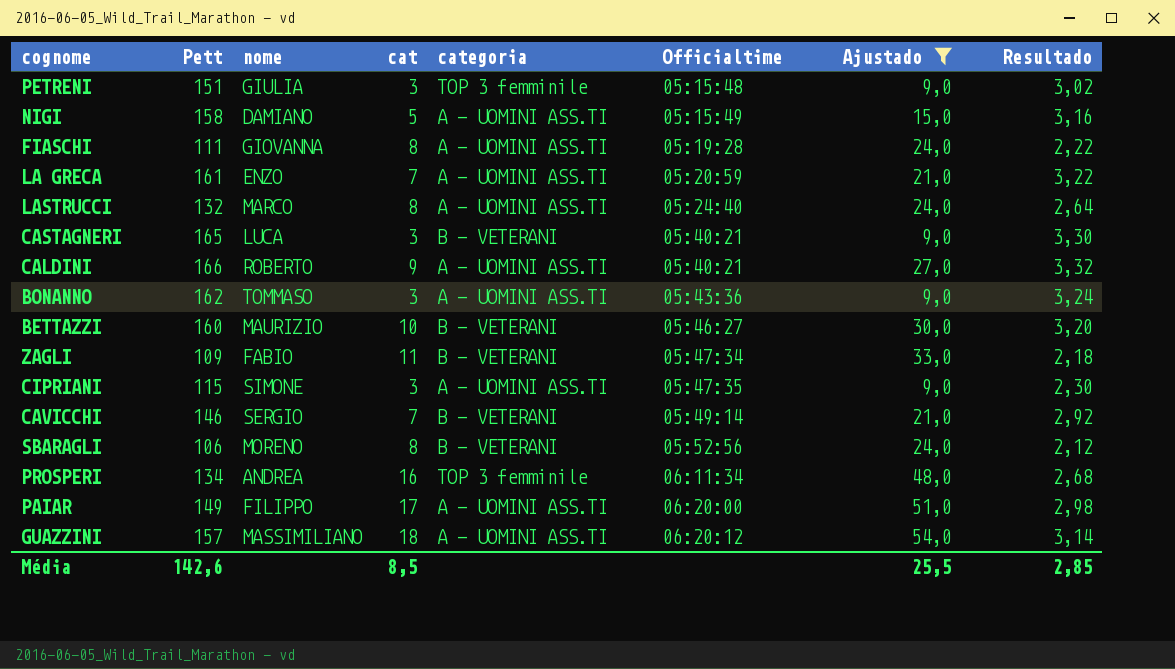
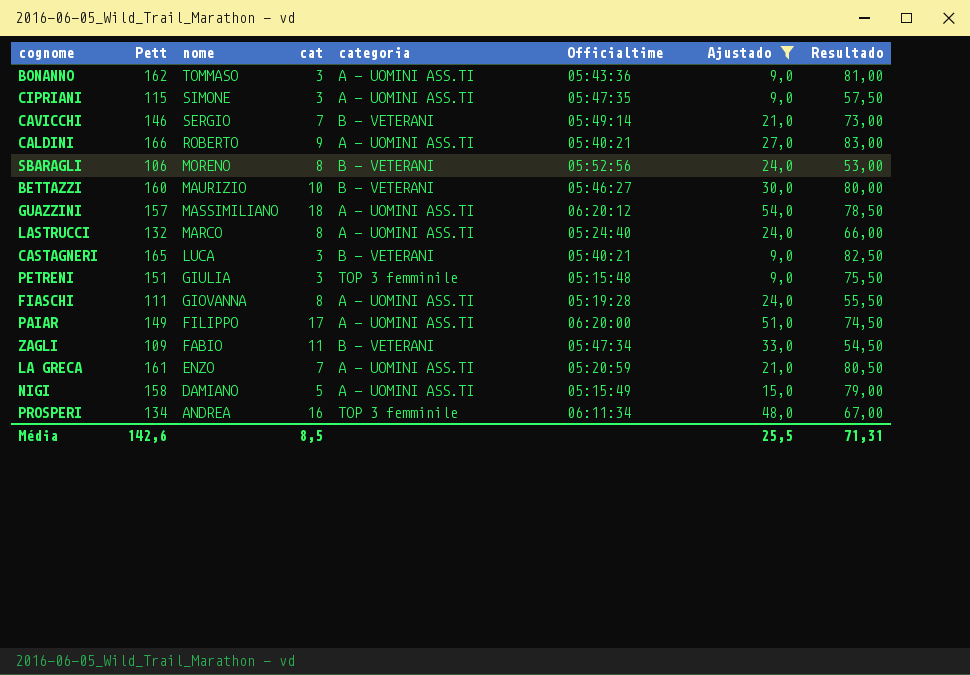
row order: Officialtime ascending -> nome descending
column Resultado | formula: [Pett] * 0,02 -> [Pett] * 0,5
Média | Resultado: 2,85 -> 71,31

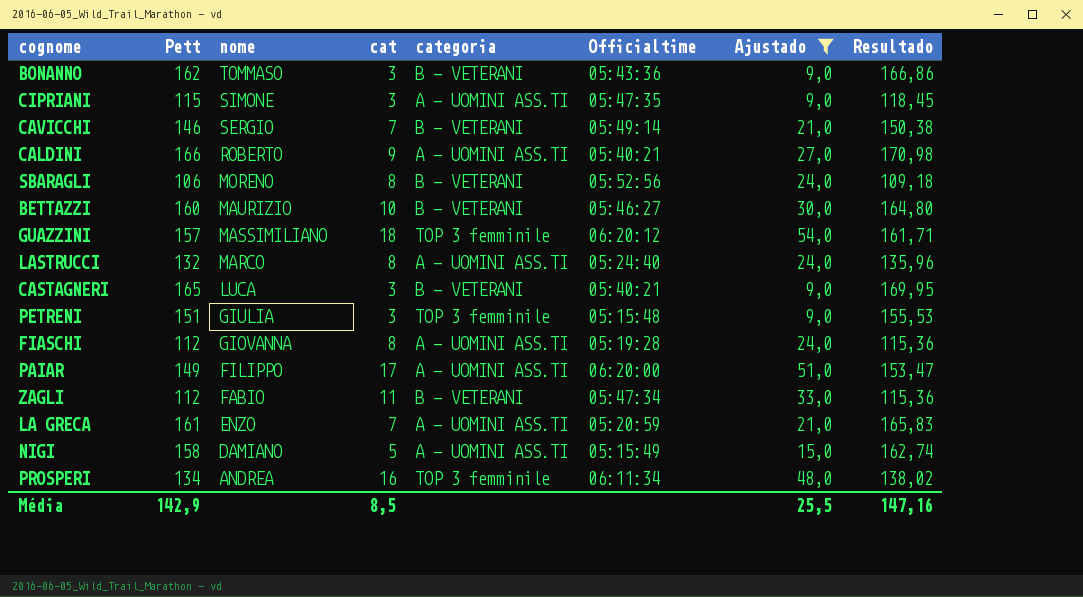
column Resultado | formula: [Pett] * 0,5 -> [Pett] * 1,03
BONANNO | categoria: A - UOMINI ASS.TI -> B - VETERANI
GUAZZINI | categoria: A - UOMINI ASS.TI -> TOP 3 femminile
FIASCHI | Pett: 111 -> 112
ZAGLI | Pett: 109 -> 112
Média | Pett: 142,6 -> 142,9
Média | Resultado: 71,31 -> 147,16

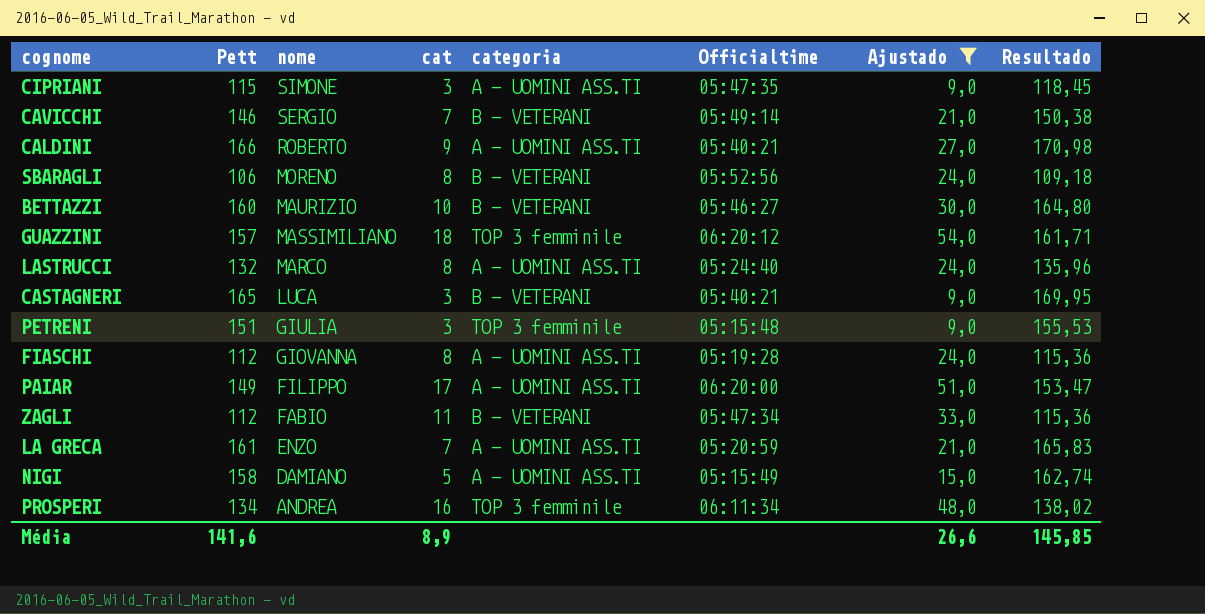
row BONANNO: 162 | TOMMASO | 3 | B - VETERANI | 05:43:36 | 9,0 | 166,86 -> none
Média | Pett: 142,9 -> 141,6
Média | cat: 8,5 -> 8,9
Média | Ajustado: 25,5 -> 26,6
Média | Resultado: 147,16 -> 145,85

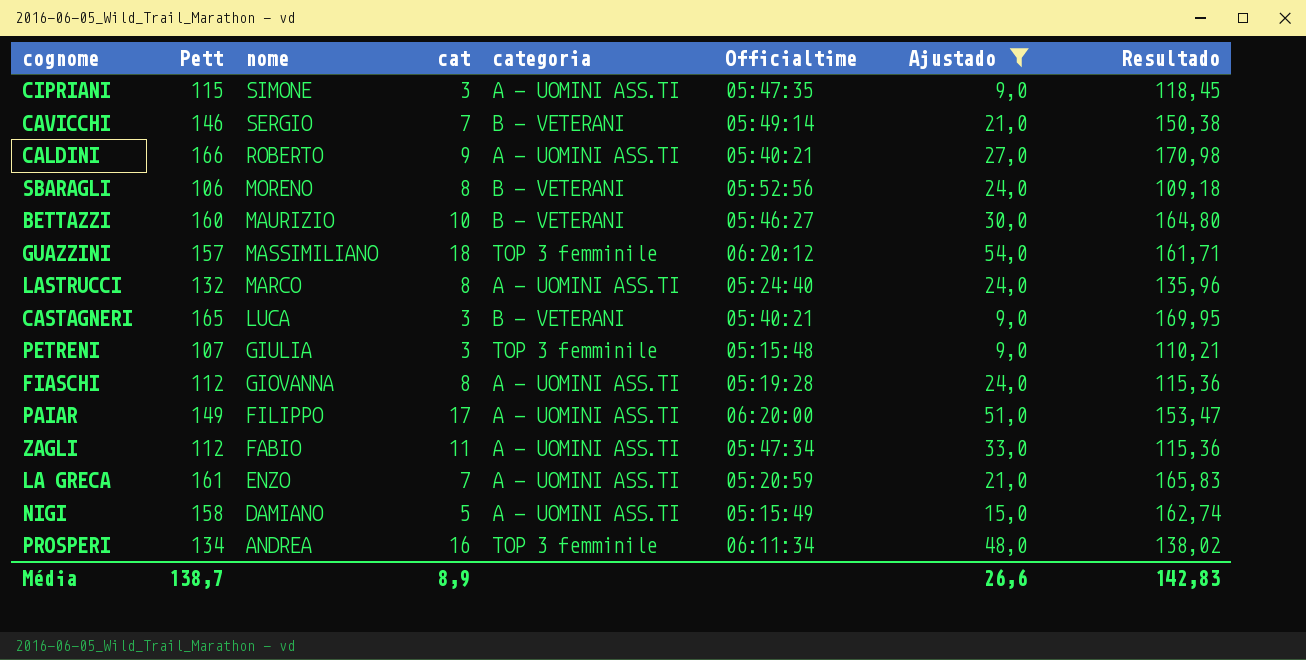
PETRENI | Pett: 151 -> 107
PETRENI | Resultado: 155,53 -> 110,21
ZAGLI | categoria: B - VETERANI -> A - UOMINI ASS.TI
Média | Pett: 141,6 -> 138,7
Média | Resultado: 145,85 -> 142,83

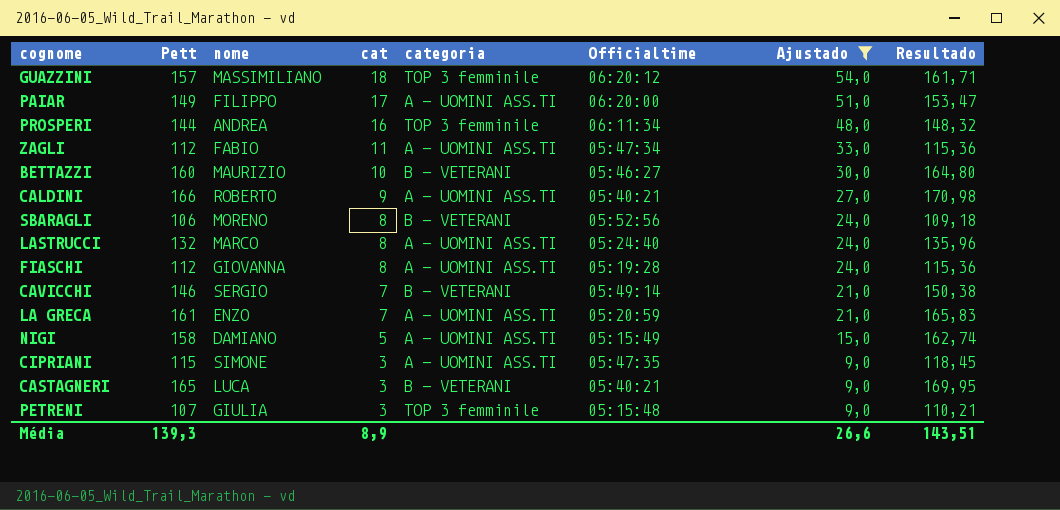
row order: nome descending -> cat descending
PROSPERI | Pett: 134 -> 144
PROSPERI | Resultado: 138,02 -> 148,32
Média | Pett: 138,7 -> 139,3
Média | Resultado: 142,83 -> 143,51

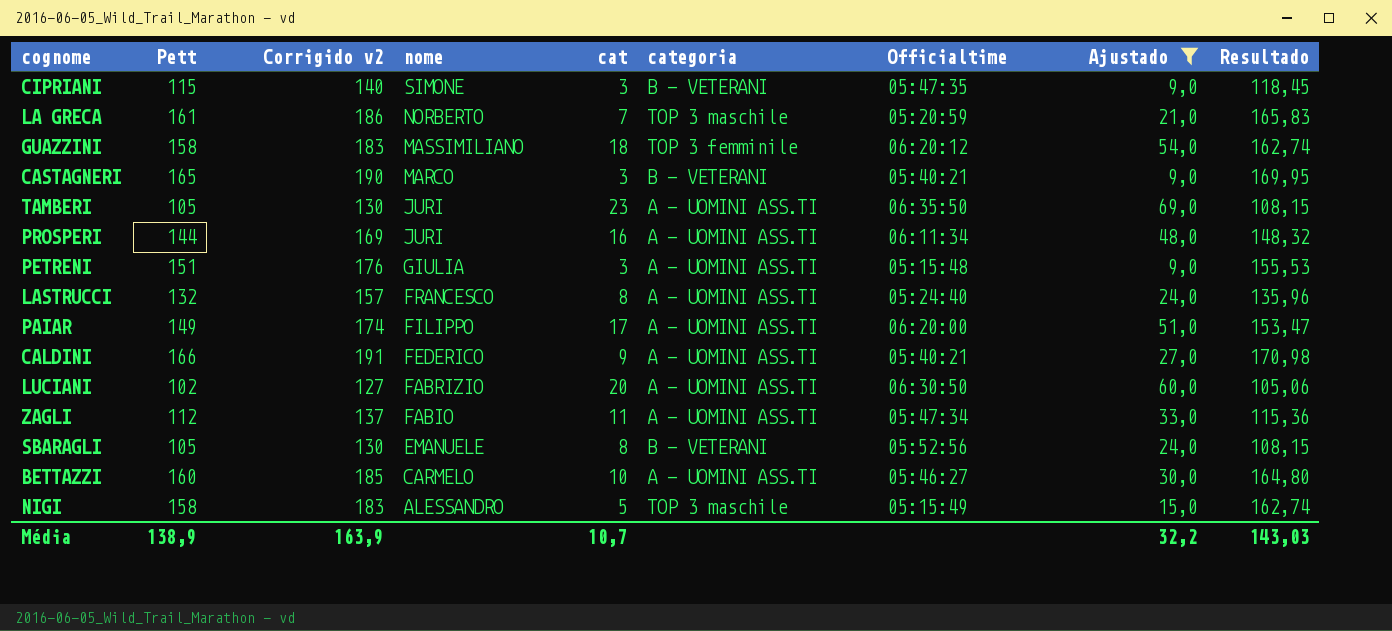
row order: cat descending -> nome descending
column Corrigido v2 | formula: none -> [Pett] + 25
row FIASCHI: 112 | GIOVANNA | 8 | A - UOMINI ASS.TI | 05:19:28 | 24,0 | 115,36 -> none
row CAVICCHI: 146 | SERGIO | 7 | B - VETERANI | 05:49:14 | 21,0 | 150,38 -> none
CIPRIANI | categoria: A - UOMINI ASS.TI -> B - VETERANI
LA GRECA | nome: ENZO -> NORBERTO
LA GRECA | categoria: A - UOMINI ASS.TI -> TOP 3 maschile
GUAZZINI | Pett: 157 -> 158
GUAZZINI | Resultado: 161,71 -> 162,74
CASTAGNERI | nome: LUCA -> MARCO
row TAMBERI: none -> 105 | 130 | JURI | 23 | A - UOMINI ASS.TI | 06:35:50 | 69,0 | 108,15
PROSPERI | nome: ANDREA -> JURI
PROSPERI | categoria: TOP 3 femminile -> A - UOMINI ASS.TI
PETRENI | Pett: 107 -> 151
PETRENI | categoria: TOP 3 femminile -> A - UOMINI ASS.TI
PETRENI | Resultado: 110,21 -> 155,53
LASTRUCCI | nome: MARCO -> FRANCESCO
CALDINI | nome: ROBERTO -> FEDERICO
row LUCIANI: none -> 102 | 127 | FABRIZIO | 20 | A - UOMINI ASS.TI | 06:30:50 | 60,0 | 105,06
SBARAGLI | Pett: 106 -> 105
SBARAGLI | nome: MORENO -> EMANUELE
SBARAGLI | Resultado: 109,18 -> 108,15
BETTAZZI | nome: MAURIZIO -> CARMELO
BETTAZZI | categoria: B - VETERANI -> A - UOMINI ASS.TI
NIGI | nome: DAMIANO -> ALESSANDRO
NIGI | categoria: A - UOMINI ASS.TI -> TOP 3 maschile
Média | Pett: 139,3 -> 138,9
Média | cat: 8,9 -> 10,7
Média | Ajustado: 26,6 -> 32,2
Média | Resultado: 143,51 -> 143,03

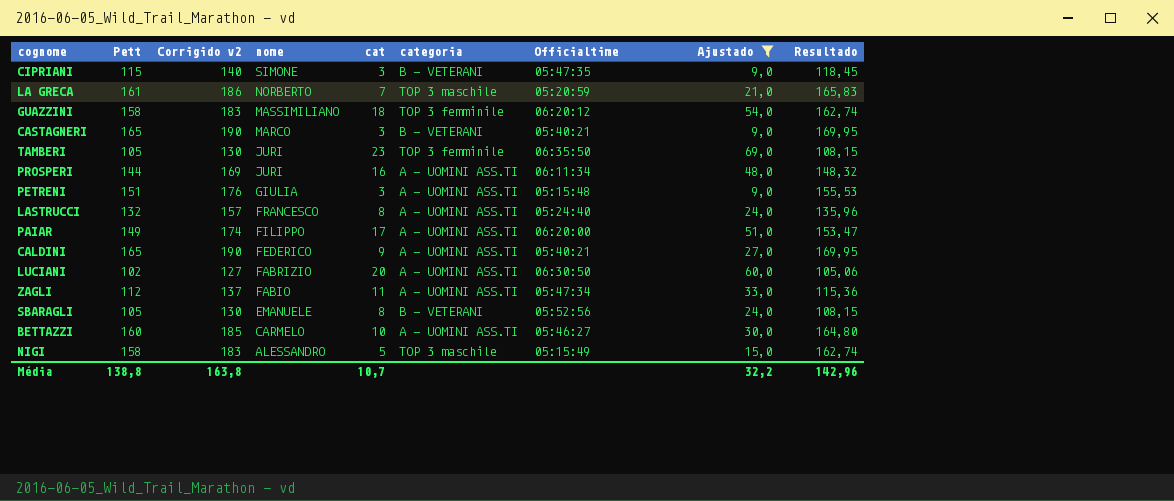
TAMBERI | categoria: A - UOMINI ASS.TI -> TOP 3 femminile
CALDINI | Pett: 166 -> 165
CALDINI | Corrigido v2: 191 -> 190
CALDINI | Resultado: 170,98 -> 169,95
Média | Pett: 138,9 -> 138,8
Média | Corrigido v2: 163,9 -> 163,8
Média | Resultado: 143,03 -> 142,96

